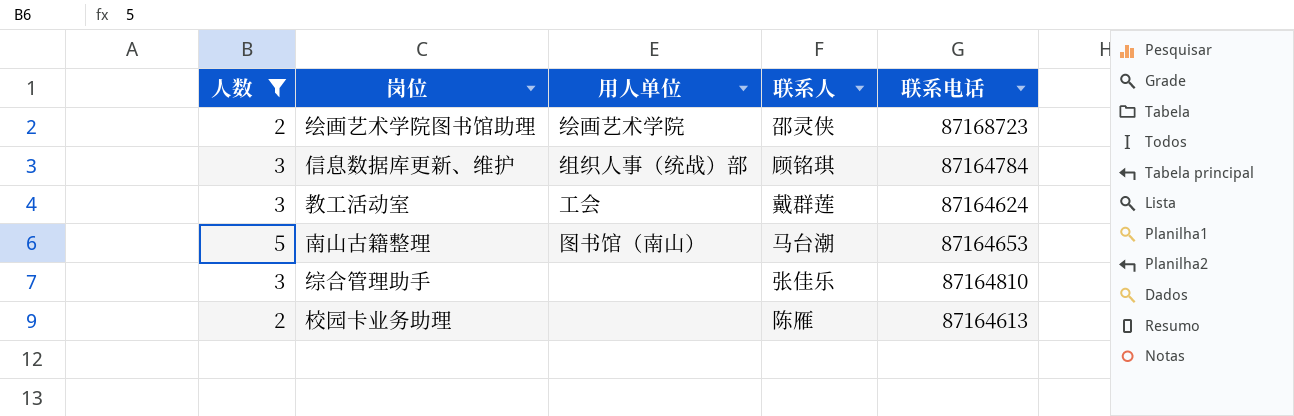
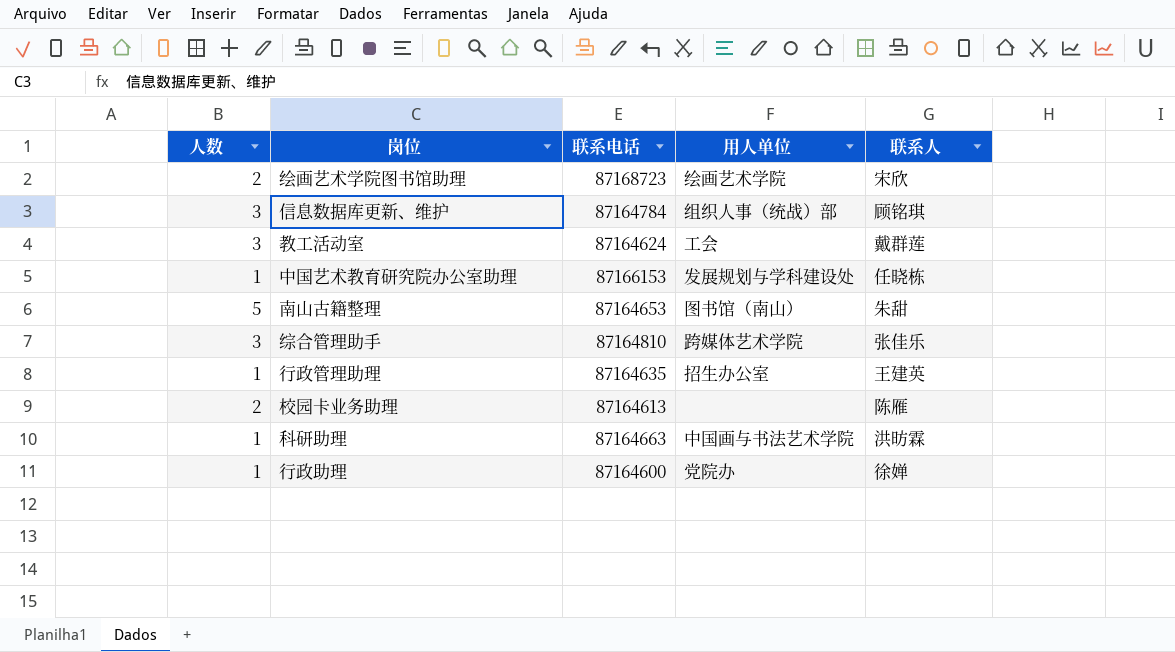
filter: 人数 != 1 -> none
column 联系电话 | position: 5 -> 3
绘画艺术学院图书馆助理 | 联系人: 邵灵侠 -> 宋欣
南山古籍整理 | 联系人: 马台潮 -> 朱甜
综合管理助手 | 用人单位: none -> 跨媒体艺术学院

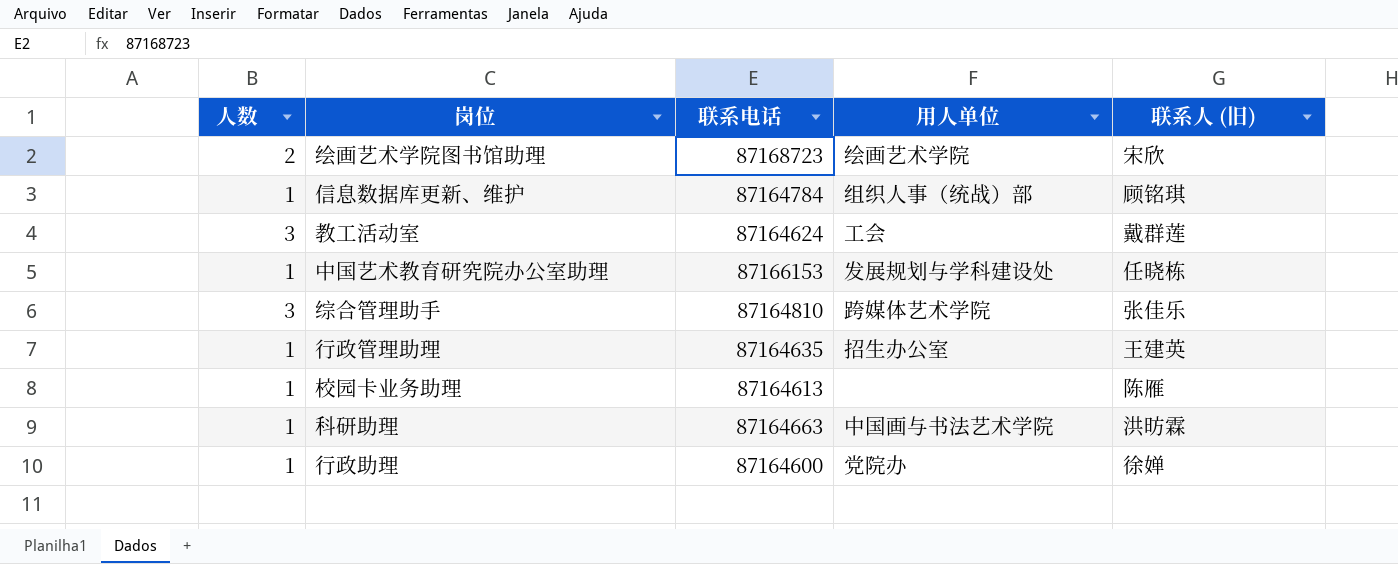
column name: 联系人 -> 联系人 (旧)
row 南山古籍整理: 5 | 87164653 | 图书馆（南山） | 朱甜 -> none
信息数据库更新、维护 | 人数: 3 -> 1
校园卡业务助理 | 人数: 2 -> 1

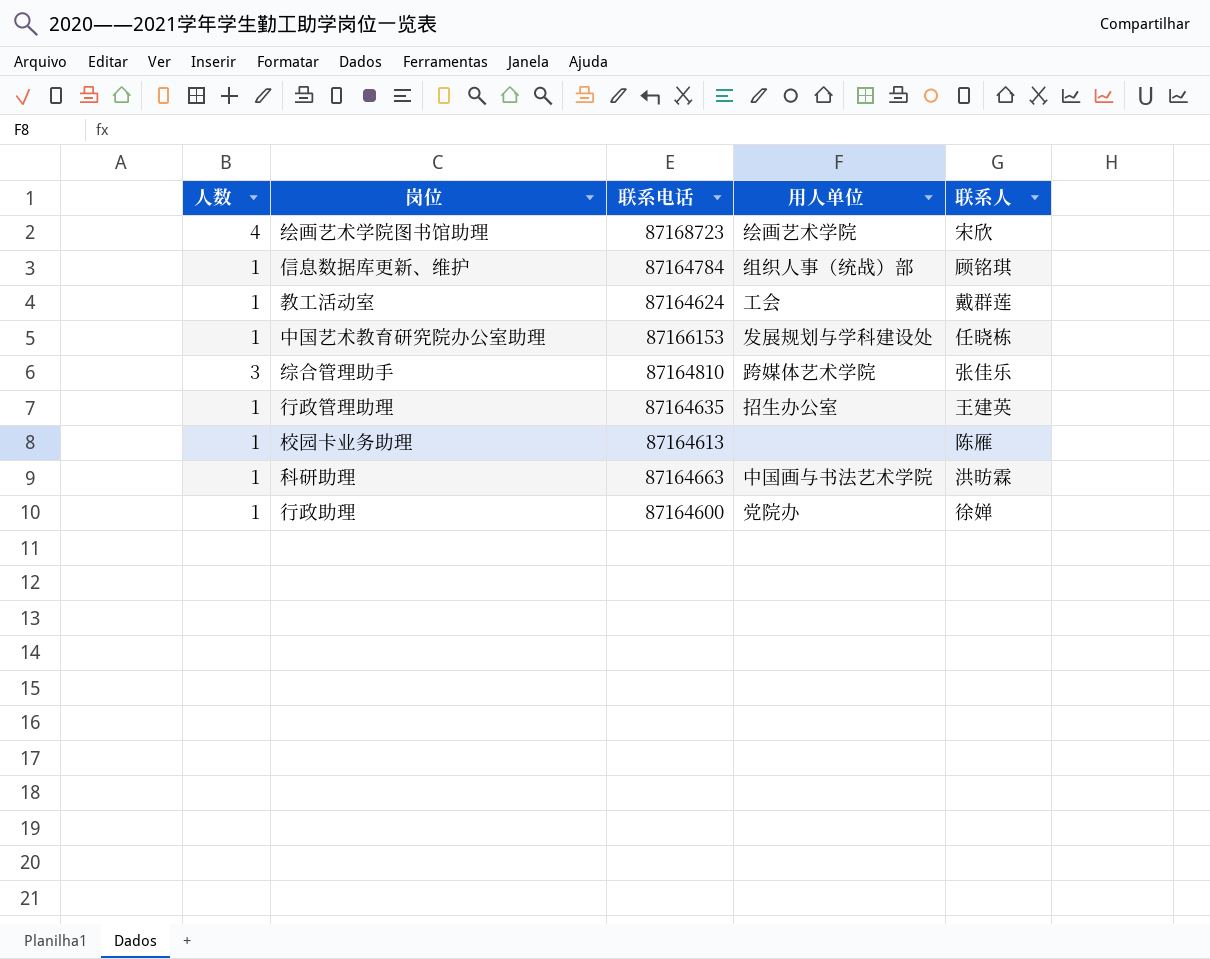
column name: 联系人 (旧) -> 联系人
绘画艺术学院图书馆助理 | 人数: 2 -> 4
教工活动室 | 人数: 3 -> 1

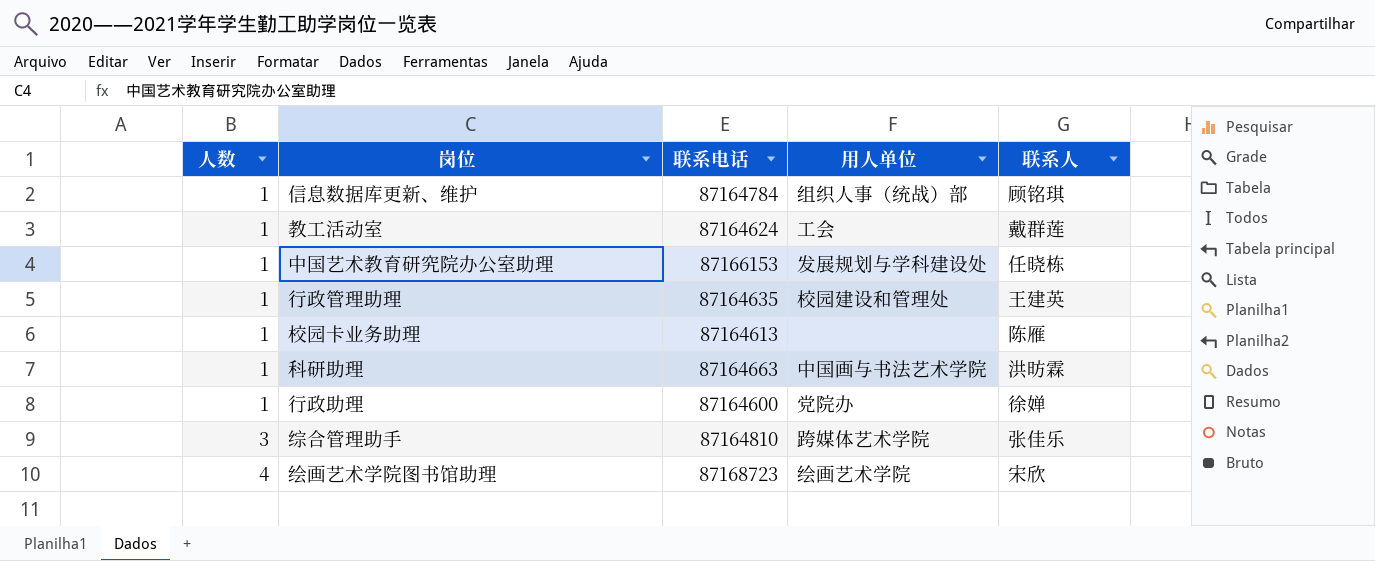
row order: none -> 人数 ascending
行政管理助理 | 用人单位: 招生办公室 -> 校园建设和管理处

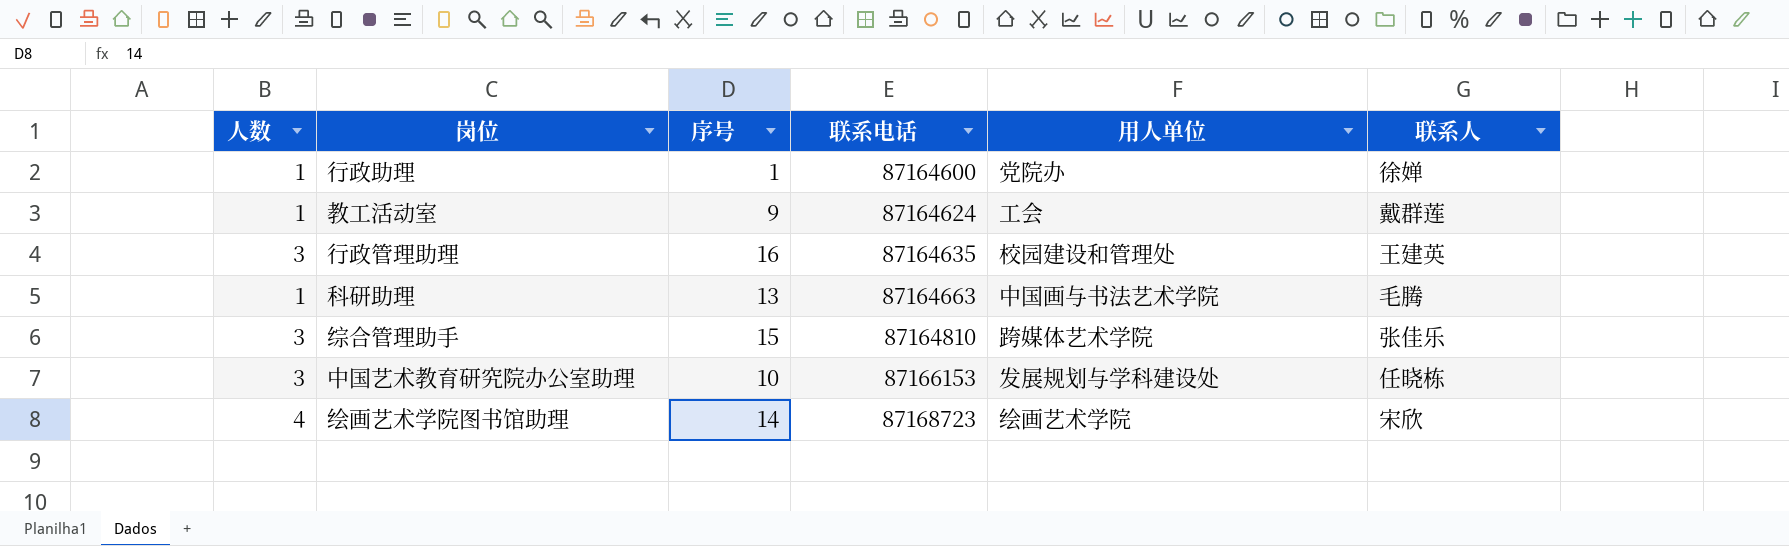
row order: 人数 ascending -> 联系电话 ascending
column 序号 | position: none -> 3
row 信息数据库更新、维护: 1 | 87164784 | 组织人事（统战）部 | 顾铭琪 -> none
row 校园卡业务助理: 1 | 87164613 | none | 陈雁 -> none
行政管理助理 | 人数: 1 -> 3
科研助理 | 联系人: 洪昉霖 -> 毛腾
中国艺术教育研究院办公室助理 | 人数: 1 -> 3

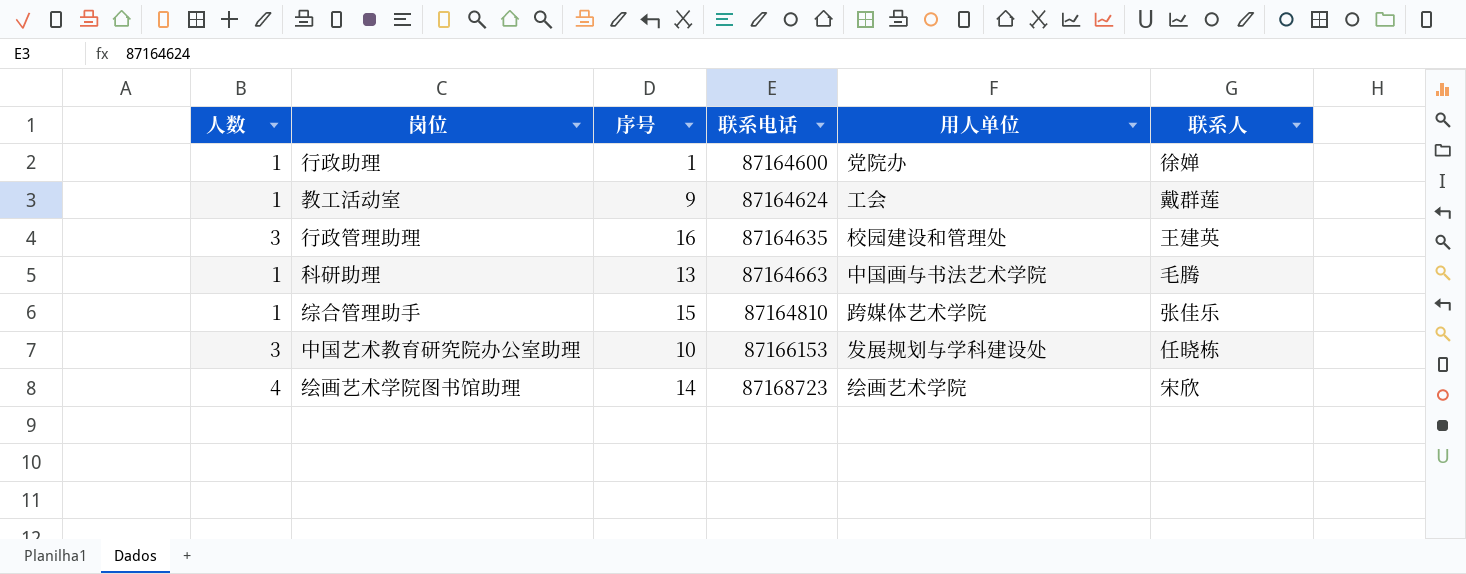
综合管理助手 | 人数: 3 -> 1

